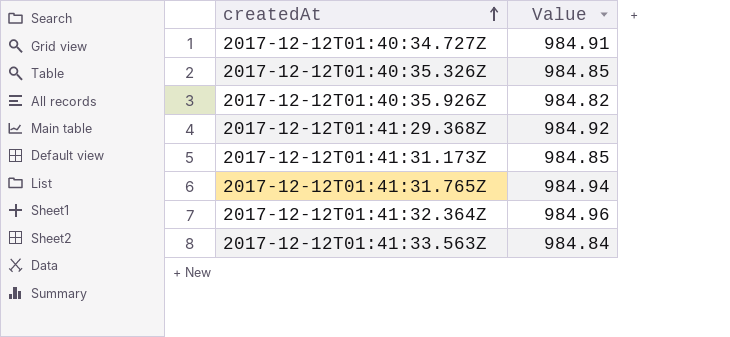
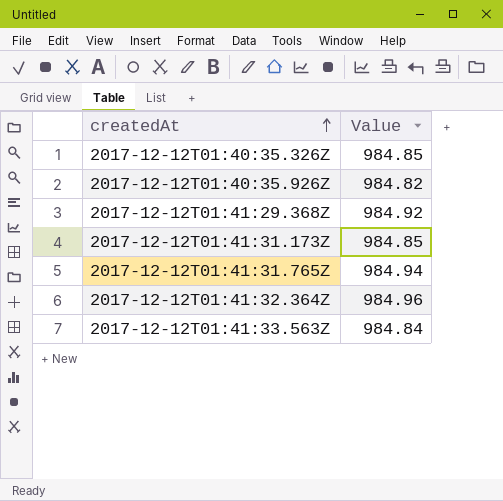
row 2017-12-12T01:40:34.727Z: 984.91 -> none

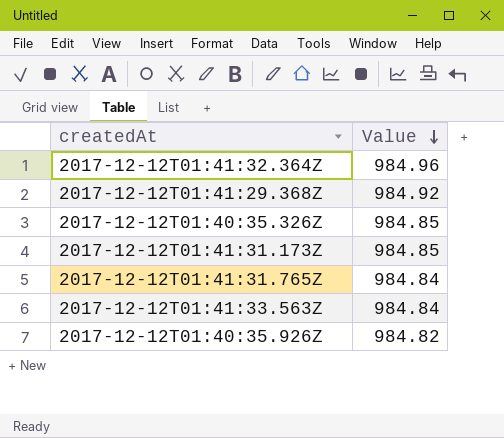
row order: createdAt ascending -> Value descending
2017-12-12T01:41:31.765Z | Value: 984.94 -> 984.84

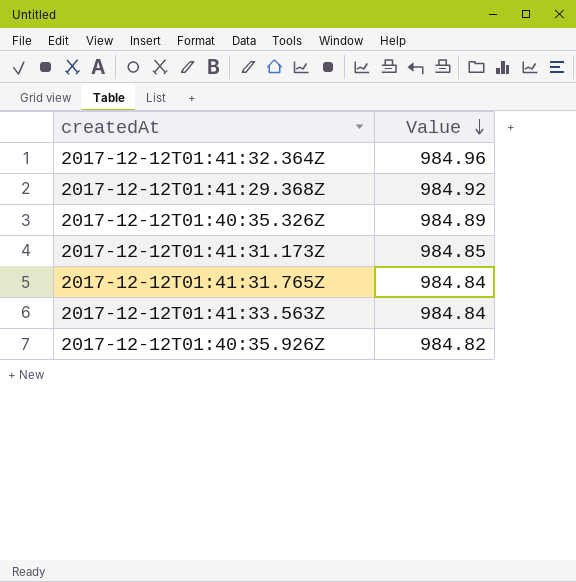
2017-12-12T01:40:35.326Z | Value: 984.85 -> 984.89

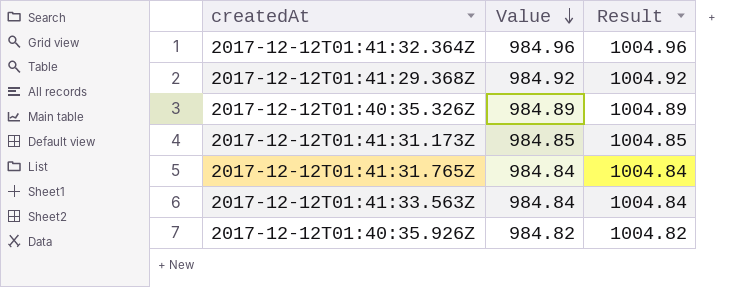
column Result | formula: none -> [Value] + 20

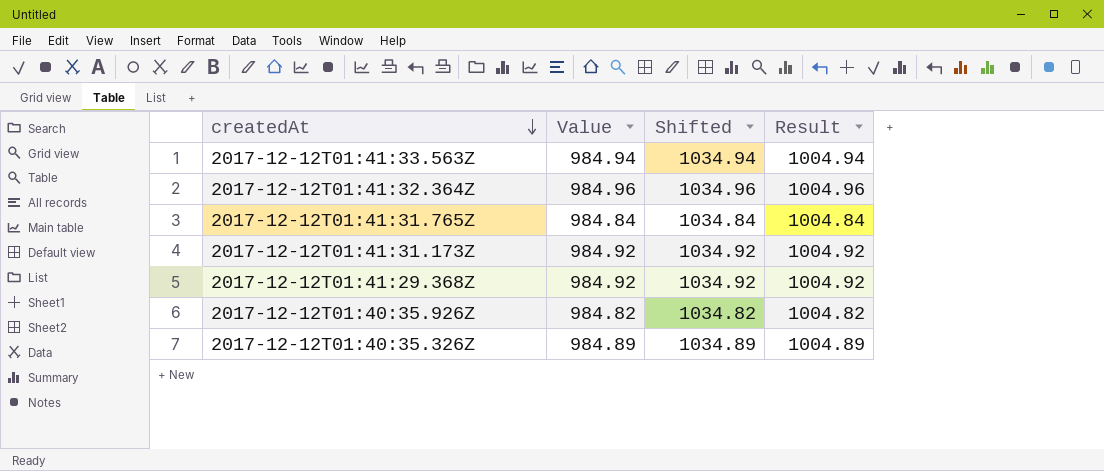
row order: Value descending -> createdAt descending
column Shifted | formula: none -> [Value] + 50
2017-12-12T01:41:33.563Z | Value: 984.84 -> 984.94
2017-12-12T01:41:33.563Z | Result: 1004.84 -> 1004.94
2017-12-12T01:41:31.173Z | Value: 984.85 -> 984.92
2017-12-12T01:41:31.173Z | Result: 1004.85 -> 1004.92

